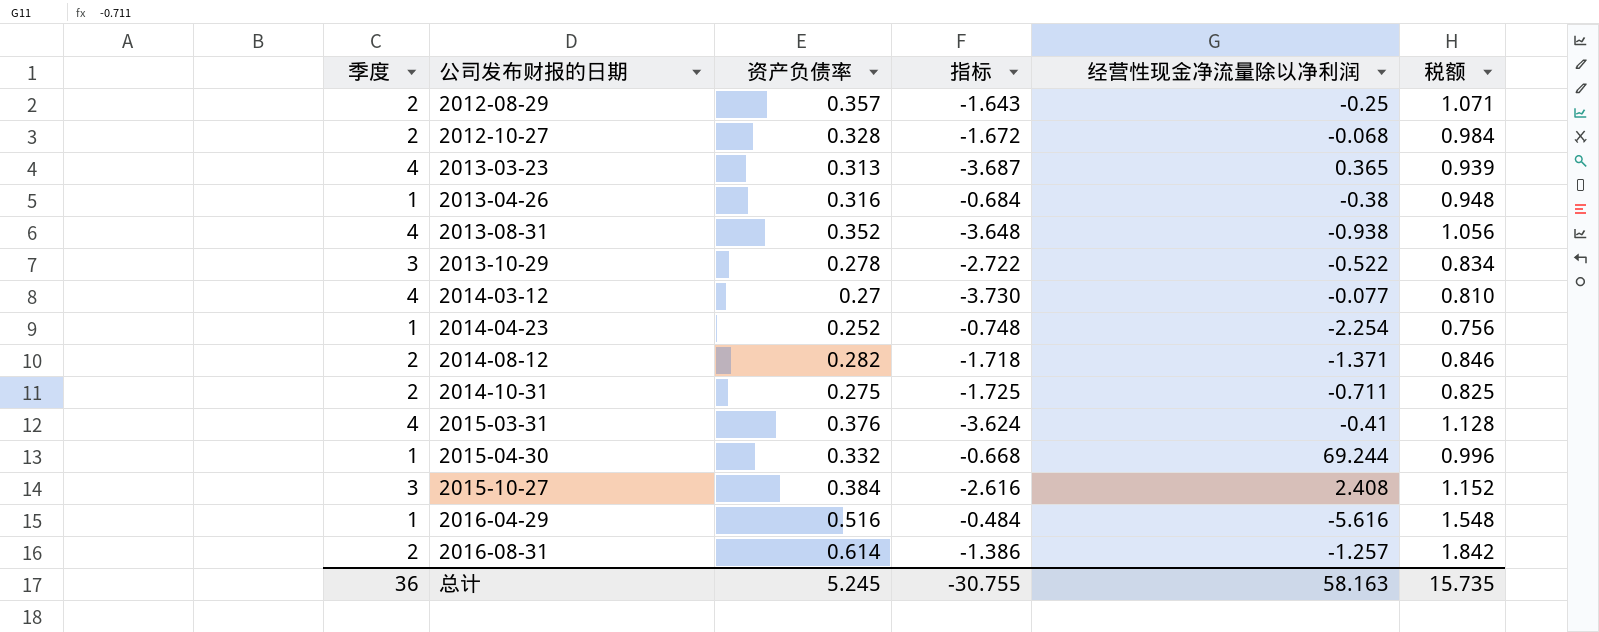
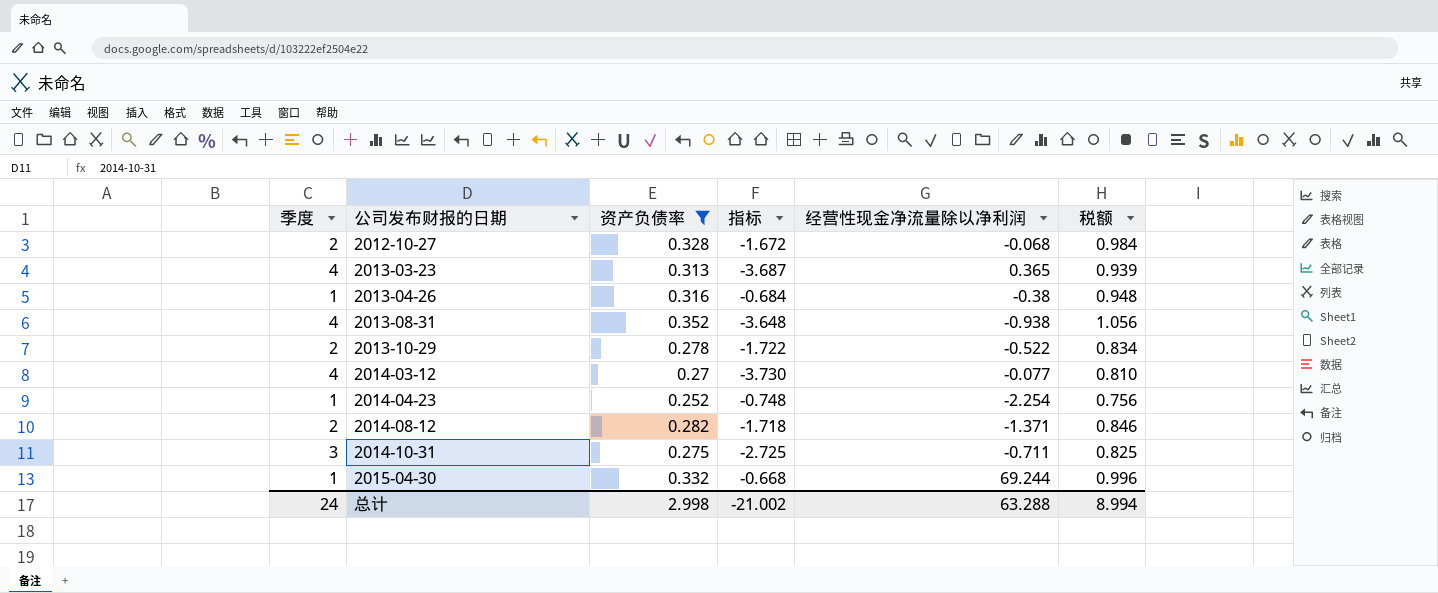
filter: none -> 资产负债率 <= 0.352
2013-10-29 | 季度: 3 -> 2
2013-10-29 | 指标: -2.722 -> -1.722
2014-10-31 | 季度: 2 -> 3
2014-10-31 | 指标: -1.725 -> -2.725
总计 | 季度: 36 -> 24
总计 | 资产负债率: 5.245 -> 2.998
总计 | 指标: -30.755 -> -21.002
总计 | 经营性现金净流量除以净利润: 58.163 -> 63.288
总计 | 税额: 15.735 -> 8.994

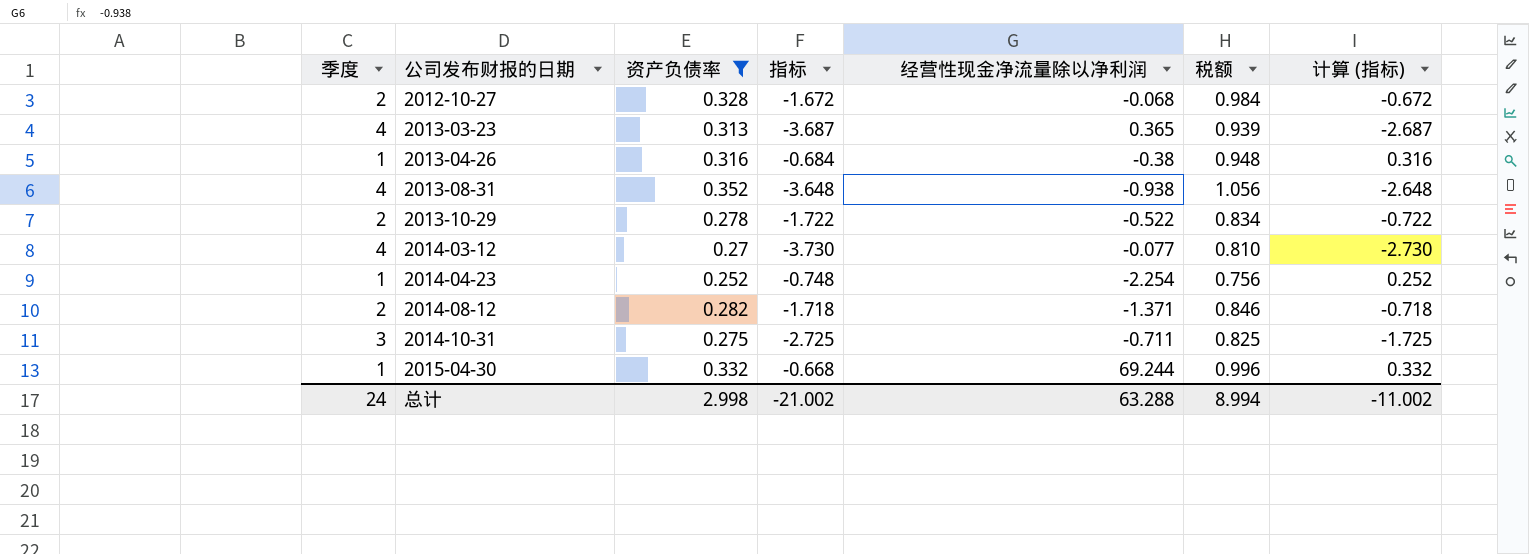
column 计算 (指标) | formula: none -> [指标] + 1

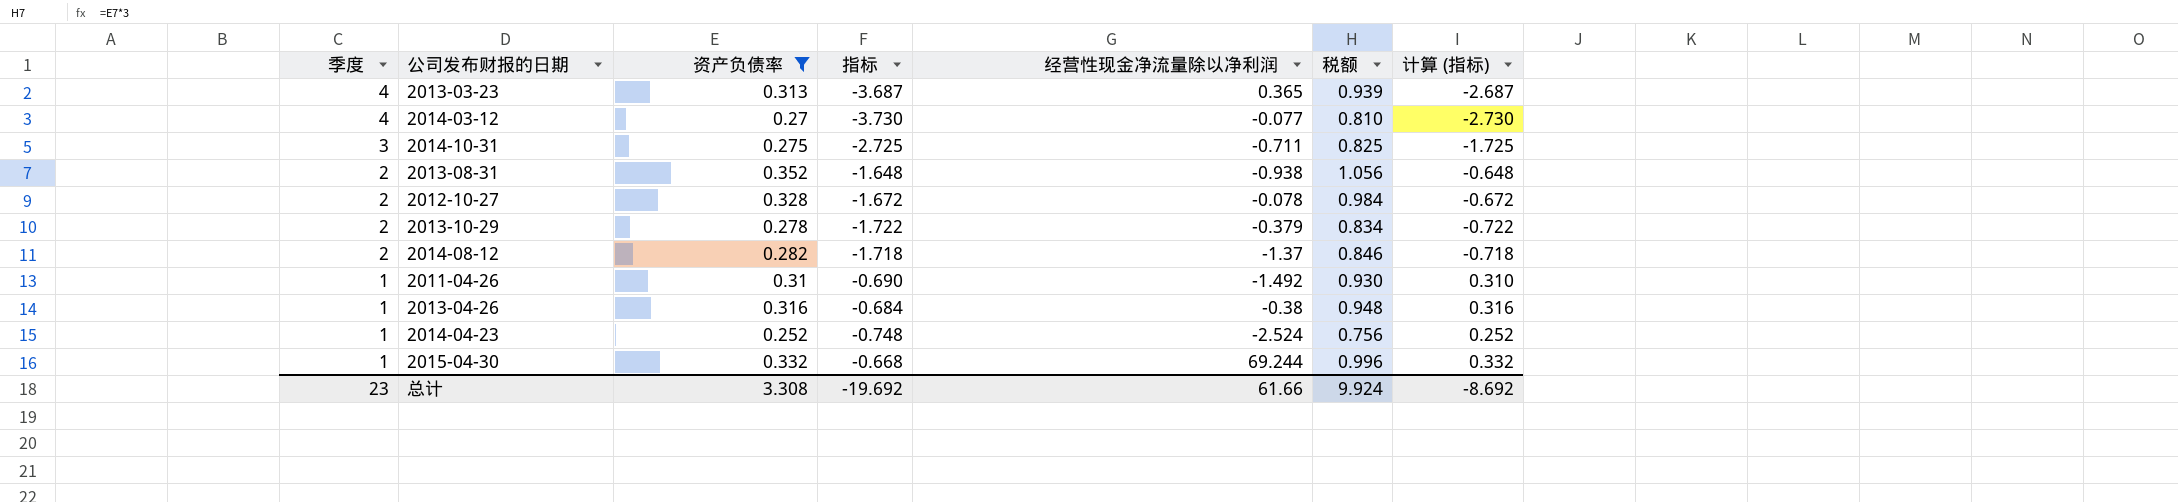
row order: 公司发布财报的日期 ascending -> 季度 descending
2013-08-31 | 季度: 4 -> 2
2013-08-31 | 指标: -3.648 -> -1.648
2013-08-31 | 计算 (指标): -2.648 -> -0.648
2012-10-27 | 经营性现金净流量除以净利润: -0.068 -> -0.078
2013-10-29 | 经营性现金净流量除以净利润: -0.522 -> -0.379
2014-08-12 | 经营性现金净流量除以净利润: -1.371 -> -1.37
row 2011-04-26: none -> 1 | 0.31 | -0.690 | -1.492 | 0.930 | 0.310
2014-04-23 | 经营性现金净流量除以净利润: -2.254 -> -2.524
总计 | 季度: 24 -> 23
总计 | 资产负债率: 2.998 -> 3.308
总计 | 指标: -21.002 -> -19.692
总计 | 经营性现金净流量除以净利润: 63.288 -> 61.66
总计 | 税额: 8.994 -> 9.924
总计 | 计算 (指标): -11.002 -> -8.692

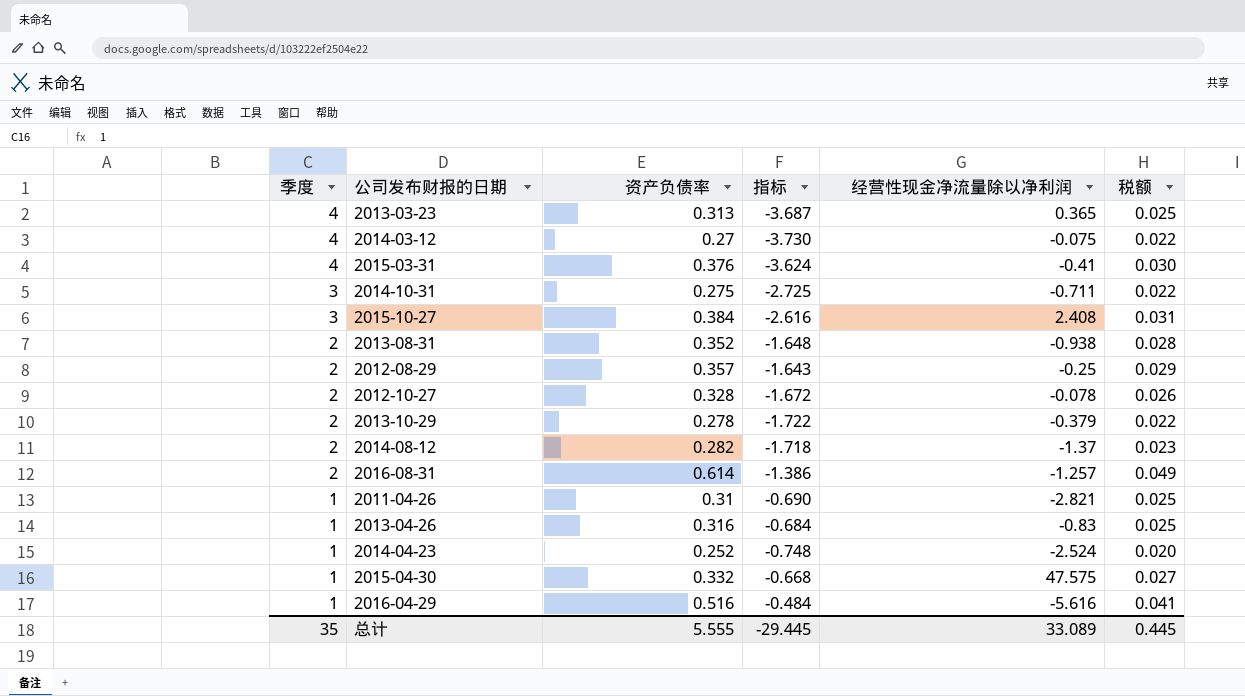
filter: 资产负债率 <= 0.352 -> none
column 计算 (指标) | formula: [指标] + 1 -> none
column 税额 | formula: [资产负债率] * 3 -> [资产负债率] * 0.08
2014-03-12 | 经营性现金净流量除以净利润: -0.077 -> -0.075
2011-04-26 | 经营性现金净流量除以净利润: -1.492 -> -2.821
2013-04-26 | 经营性现金净流量除以净利润: -0.38 -> -0.83
2015-04-30 | 经营性现金净流量除以净利润: 69.244 -> 47.575
总计 | 季度: 23 -> 35
总计 | 资产负债率: 3.308 -> 5.555
总计 | 指标: -19.692 -> -29.445
总计 | 经营性现金净流量除以净利润: 61.66 -> 33.089
总计 | 税额: 9.924 -> 0.445

